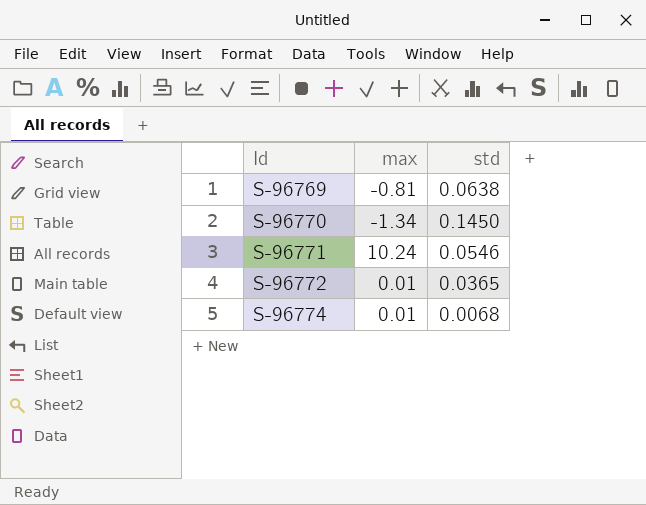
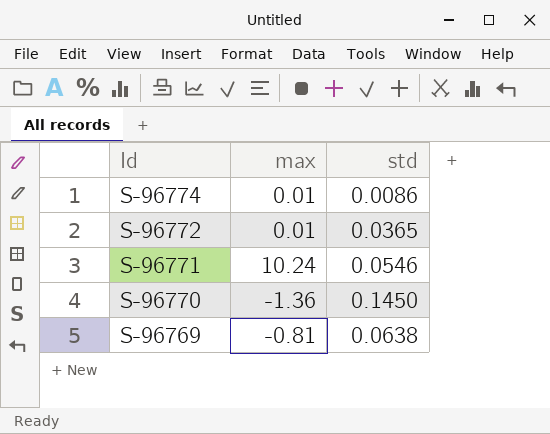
row order: Id ascending -> Id descending
S-96774 | std: 0.0068 -> 0.0086
S-96770 | max: -1.34 -> -1.36

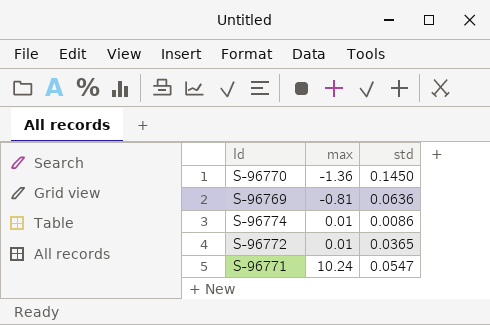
row order: Id descending -> max ascending
S-96769 | std: 0.0638 -> 0.0636
S-96771 | std: 0.0546 -> 0.0547

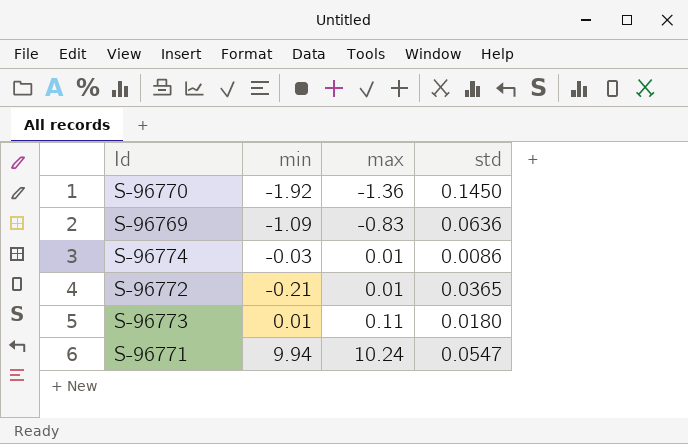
column min | position: none -> 2
S-96769 | max: -0.81 -> -0.83
row S-96773: none -> 0.01 | 0.11 | 0.0180

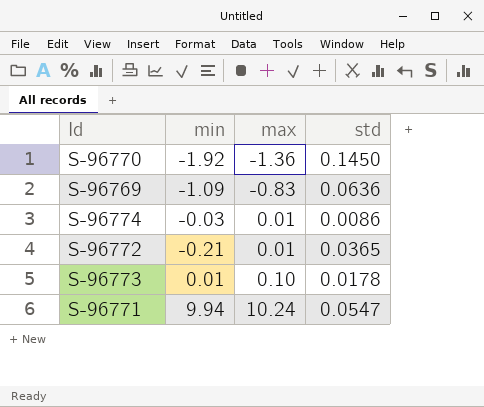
S-96773 | max: 0.11 -> 0.10
S-96773 | std: 0.0180 -> 0.0178

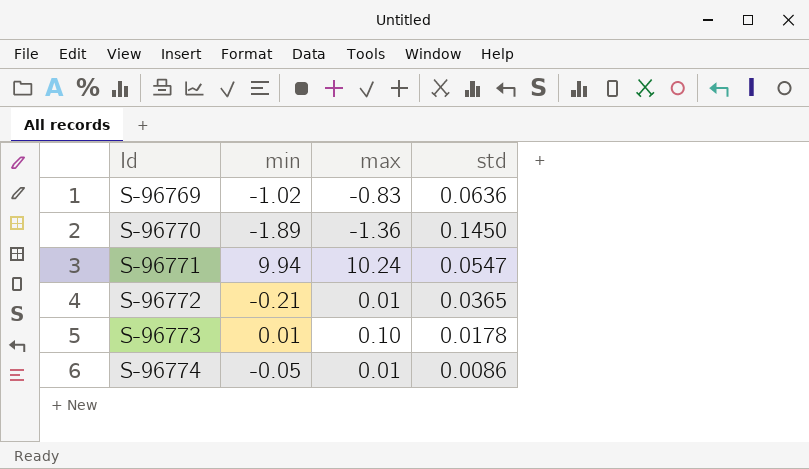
row order: max ascending -> Id ascending
S-96769 | min: -1.09 -> -1.02
S-96770 | min: -1.92 -> -1.89
S-96774 | min: -0.03 -> -0.05

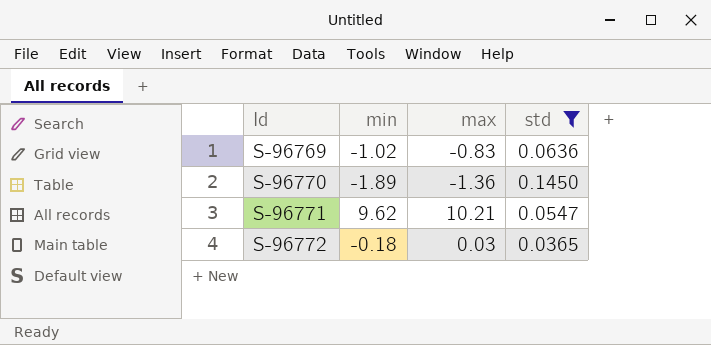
filter: none -> std >= 0.0365
S-96771 | min: 9.94 -> 9.62
S-96771 | max: 10.24 -> 10.21
S-96772 | min: -0.21 -> -0.18
S-96772 | max: 0.01 -> 0.03

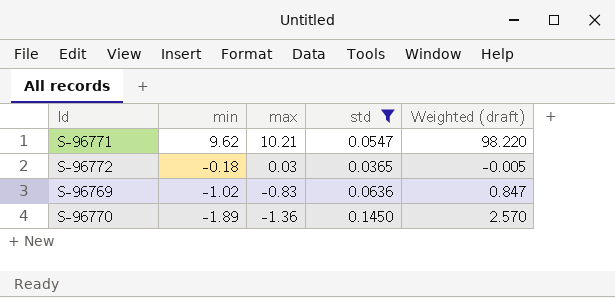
row order: Id ascending -> min descending
column Weighted (draft) | formula: none -> [min] * [max]

